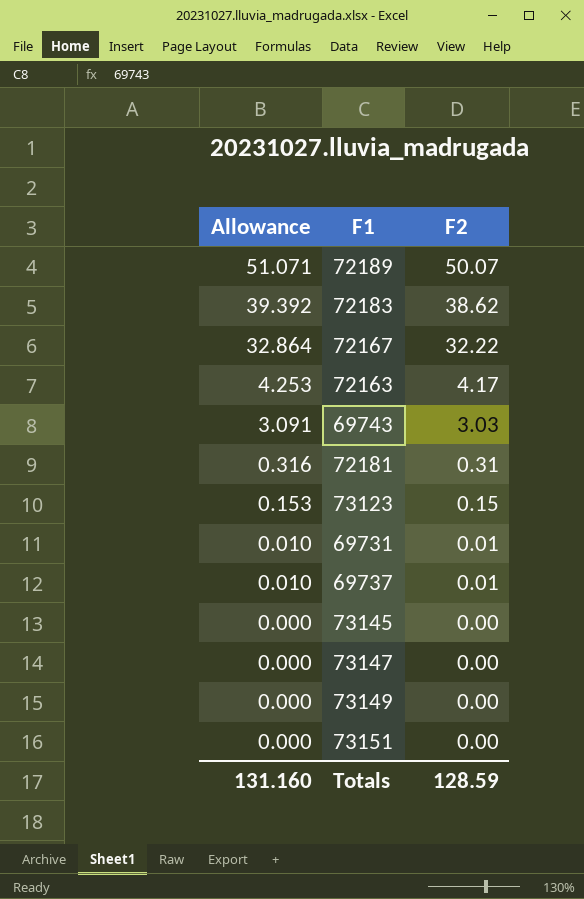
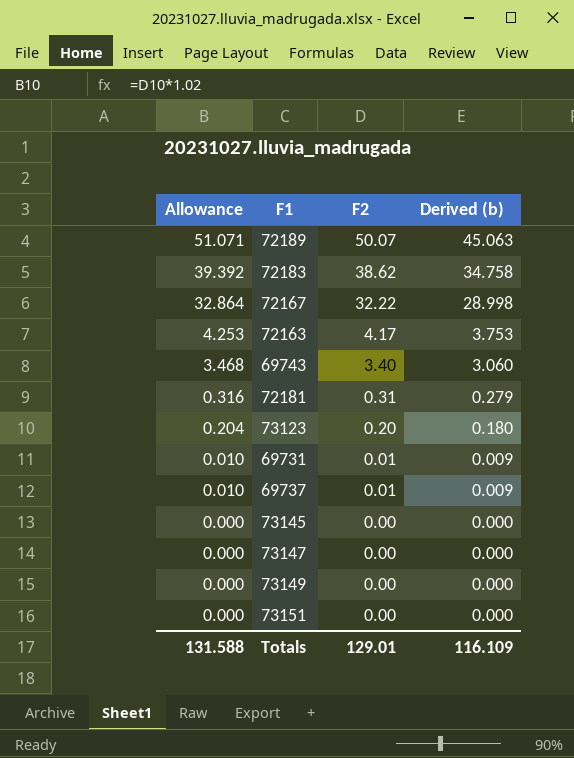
column Derived (b) | formula: none -> [F2] * 0.9
69743 | Allowance: 3.091 -> 3.468
69743 | F2: 3.03 -> 3.40
73123 | Allowance: 0.153 -> 0.204
73123 | F2: 0.15 -> 0.20
Totals | Allowance: 131.160 -> 131.588
Totals | F2: 128.59 -> 129.01

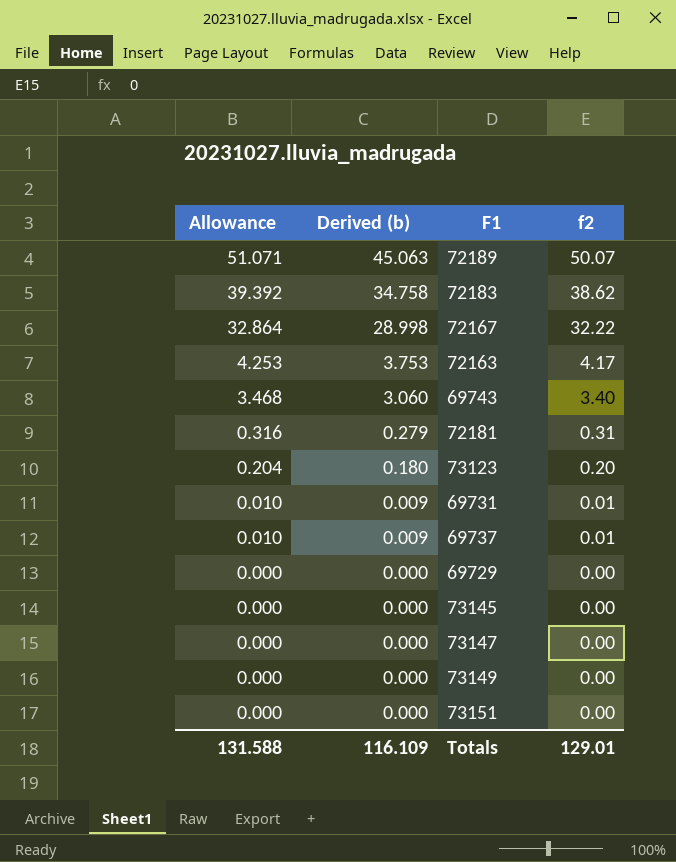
column Derived (b) | position: 4 -> 2
column name: F2 -> f2
row 69729: none -> 0.000 | 0.000 | 0.00

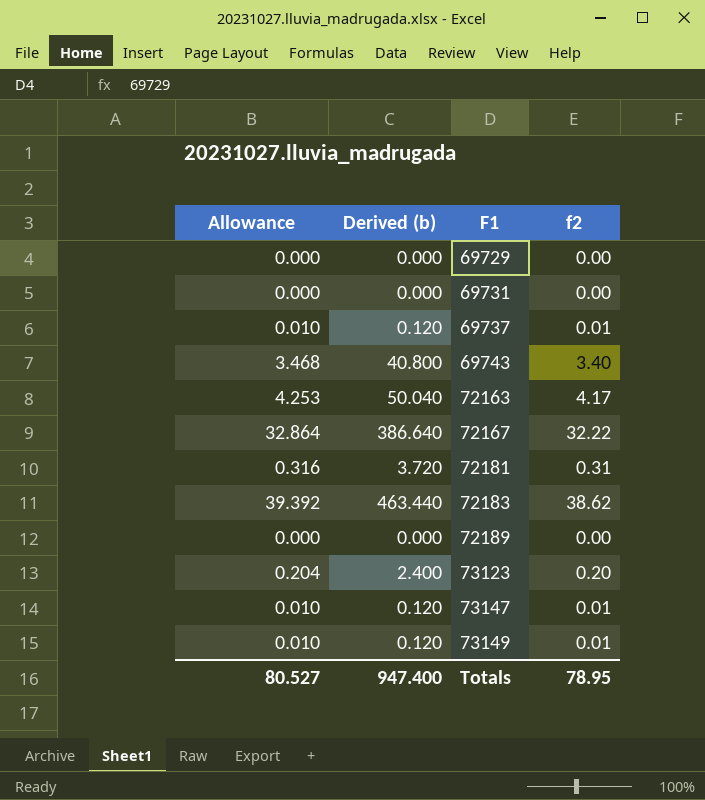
row order: Allowance descending -> F1 ascending
column Derived (b) | formula: [f2] * 0.9 -> [f2] * 12
row 73145: 0.000 | 0.000 | 0.00 -> none
row 73151: 0.000 | 0.000 | 0.00 -> none
69731 | Allowance: 0.010 -> 0.000
69731 | f2: 0.01 -> 0.00
72189 | Allowance: 51.071 -> 0.000
72189 | f2: 50.07 -> 0.00
73147 | Allowance: 0.000 -> 0.010
73147 | f2: 0.00 -> 0.01
73149 | Allowance: 0.000 -> 0.010
73149 | f2: 0.00 -> 0.01
Totals | Allowance: 131.588 -> 80.527
Totals | Derived (b): 116.109 -> 947.400
Totals | f2: 129.01 -> 78.95

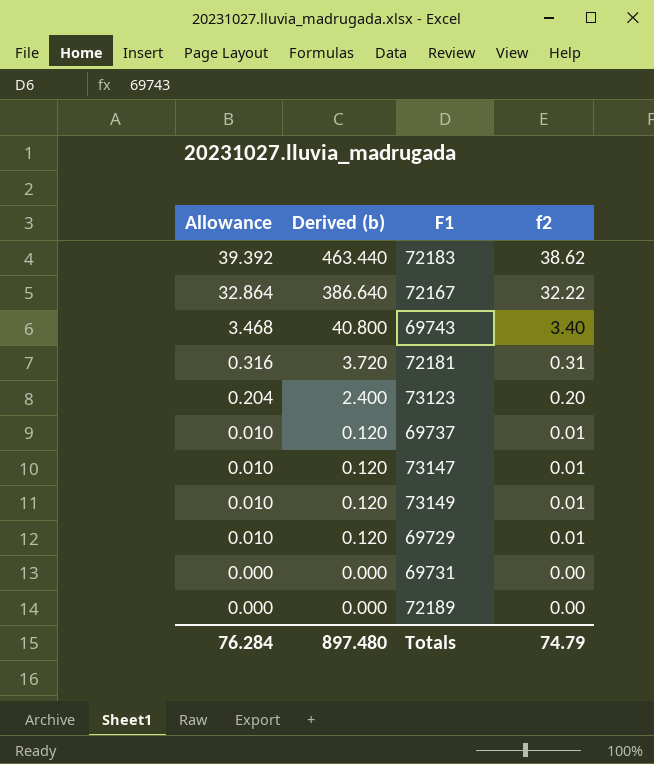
row order: F1 ascending -> Allowance descending
row 72163: 4.253 | 50.040 | 4.17 -> none
69729 | Allowance: 0.000 -> 0.010
69729 | Derived (b): 0.000 -> 0.120
69729 | f2: 0.00 -> 0.01
Totals | Allowance: 80.527 -> 76.284
Totals | Derived (b): 947.400 -> 897.480
Totals | f2: 78.95 -> 74.79

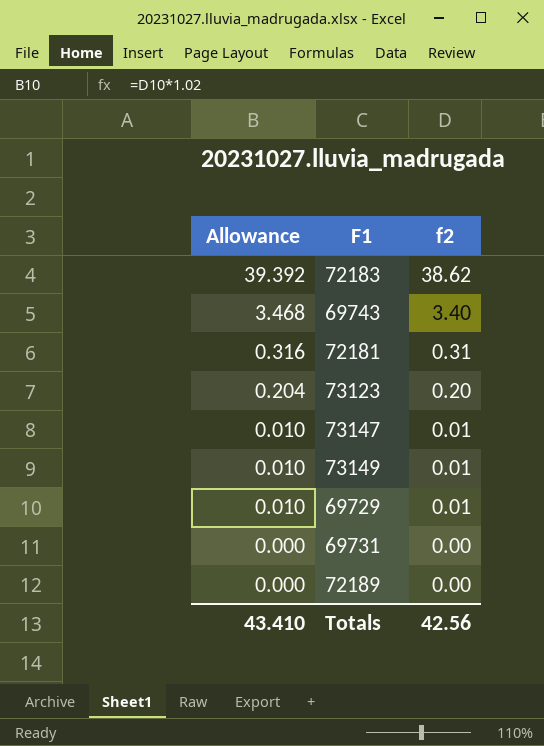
column Derived (b) | formula: [f2] * 12 -> none
row 72167: 32.864 | 386.640 | 32.22 -> none
row 69737: 0.010 | 0.120 | 0.01 -> none
Totals | Allowance: 76.284 -> 43.410
Totals | f2: 74.79 -> 42.56

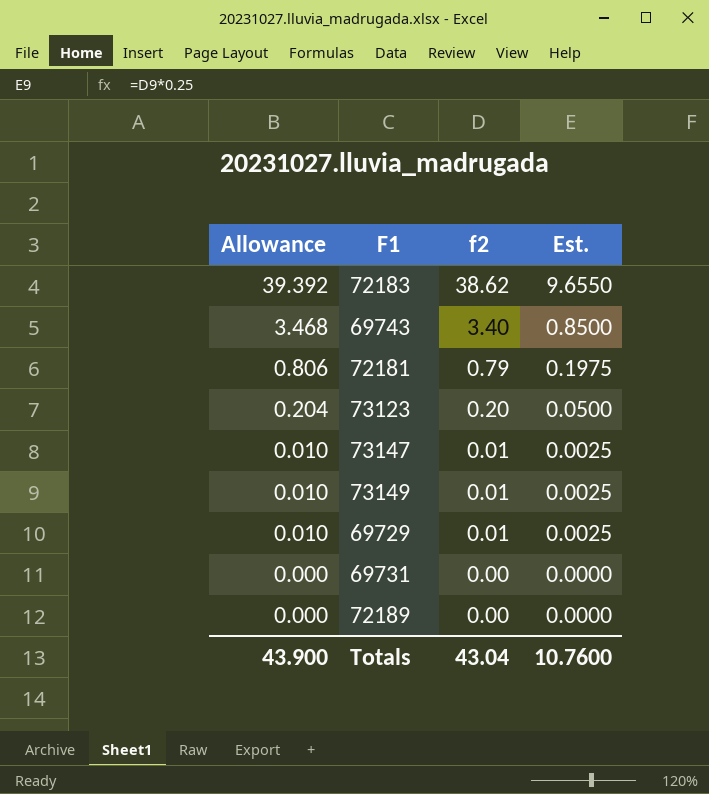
column Est. | formula: none -> [f2] * 0.25
72181 | Allowance: 0.316 -> 0.806
72181 | f2: 0.31 -> 0.79
Totals | Allowance: 43.410 -> 43.900
Totals | f2: 42.56 -> 43.04

